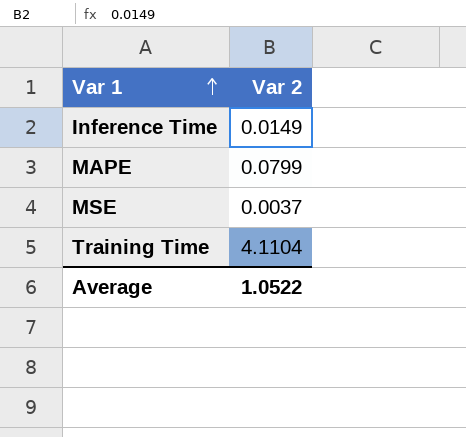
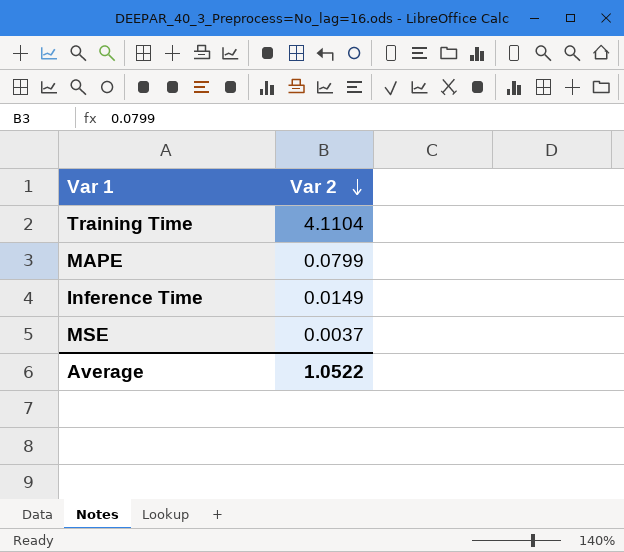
row order: Var 1 ascending -> Var 2 descending

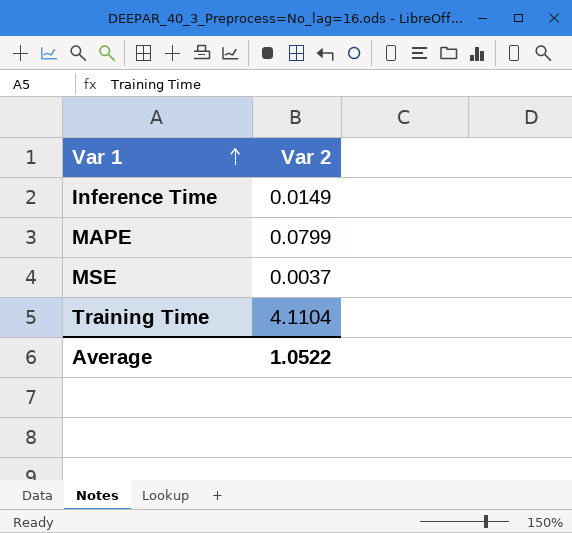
row order: Var 2 descending -> Var 1 ascending

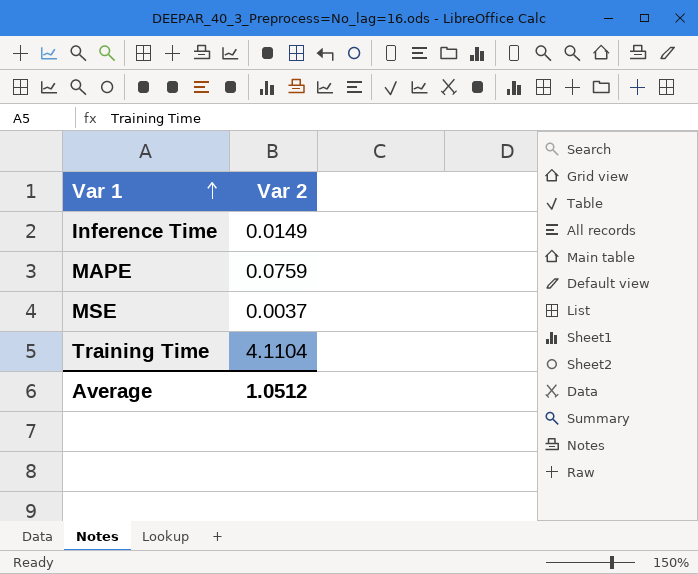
MAPE | Var 2: 0.0799 -> 0.0759
Average | Var 2: 1.0522 -> 1.0512

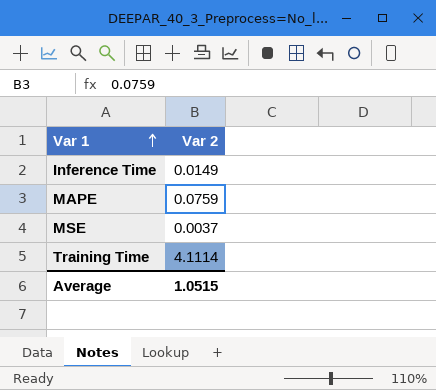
Training Time | Var 2: 4.1104 -> 4.1114
Average | Var 2: 1.0512 -> 1.0515

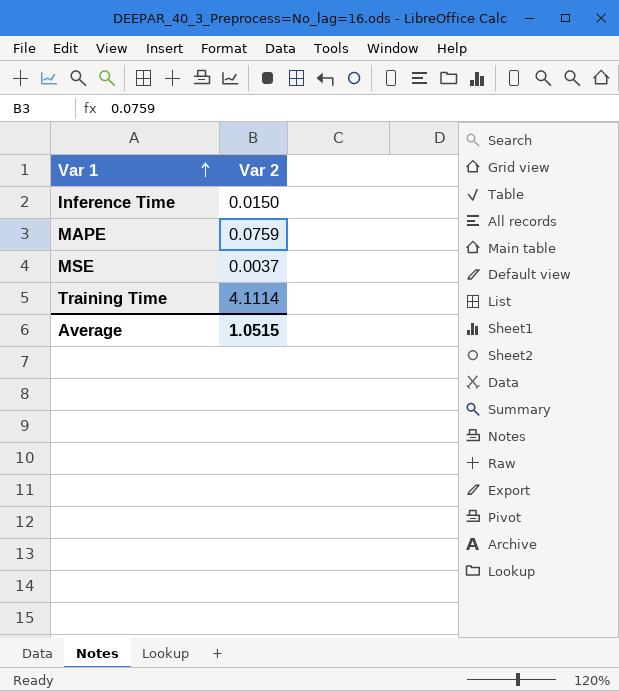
Inference Time | Var 2: 0.0149 -> 0.0150

